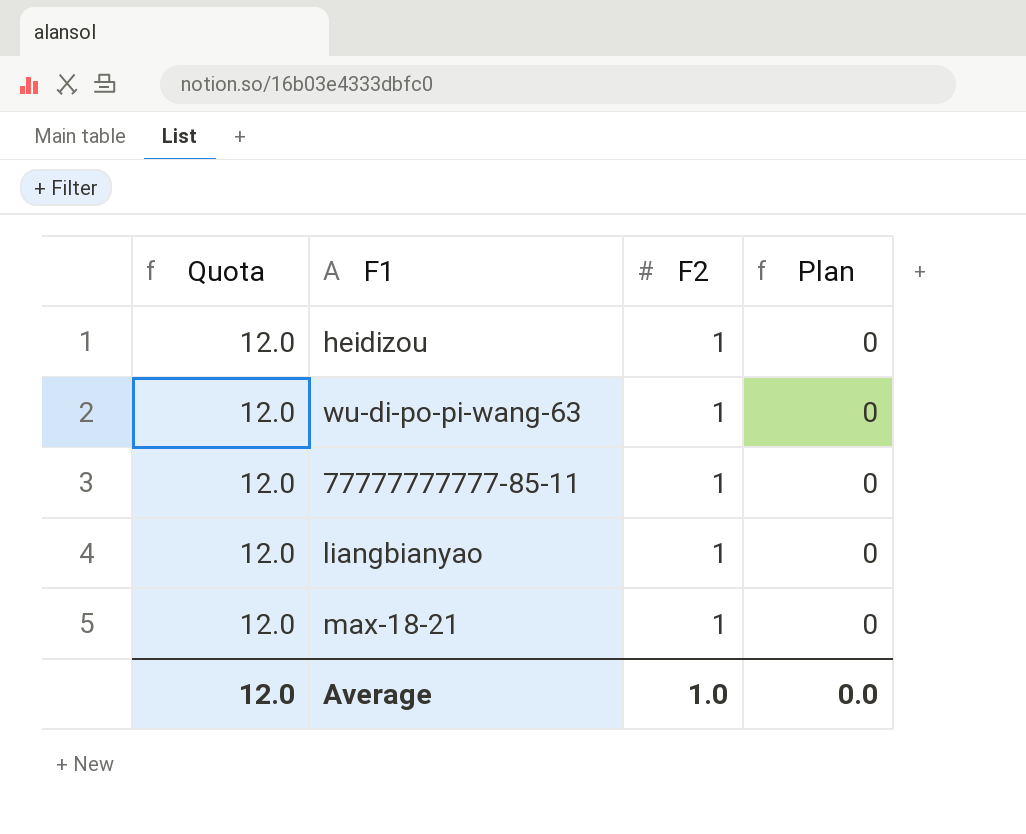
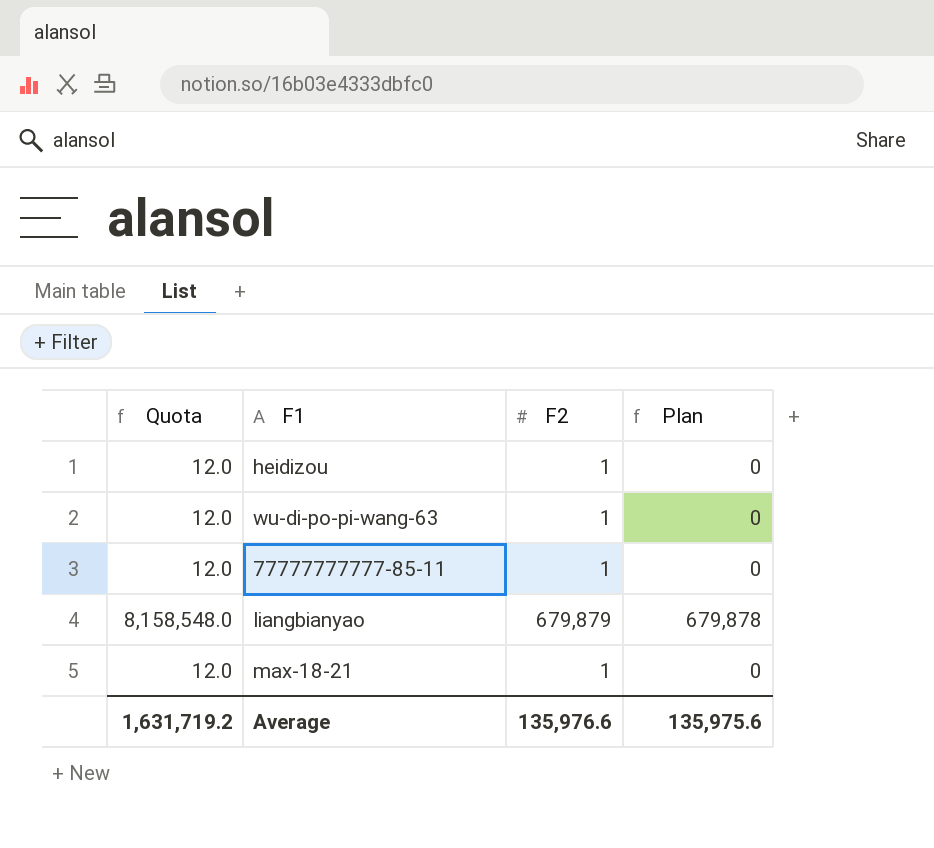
liangbianyao | Quota: 12.0 -> 8,158,548.0
liangbianyao | F2: 1 -> 679,879
liangbianyao | Plan: 0 -> 679,878
Average | Quota: 12.0 -> 1,631,719.2
Average | F2: 1.0 -> 135,976.6
Average | Plan: 0.0 -> 135,975.6

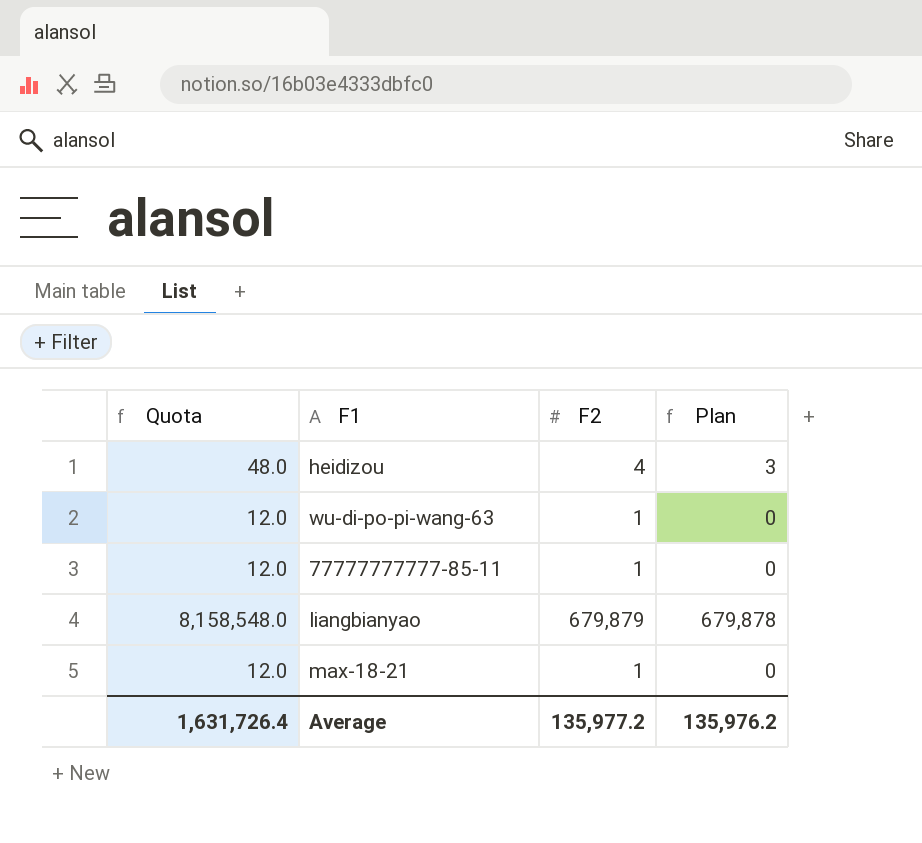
heidizou | Quota: 12.0 -> 48.0
heidizou | F2: 1 -> 4
heidizou | Plan: 0 -> 3
Average | Quota: 1,631,719.2 -> 1,631,726.4
Average | F2: 135,976.6 -> 135,977.2
Average | Plan: 135,975.6 -> 135,976.2

